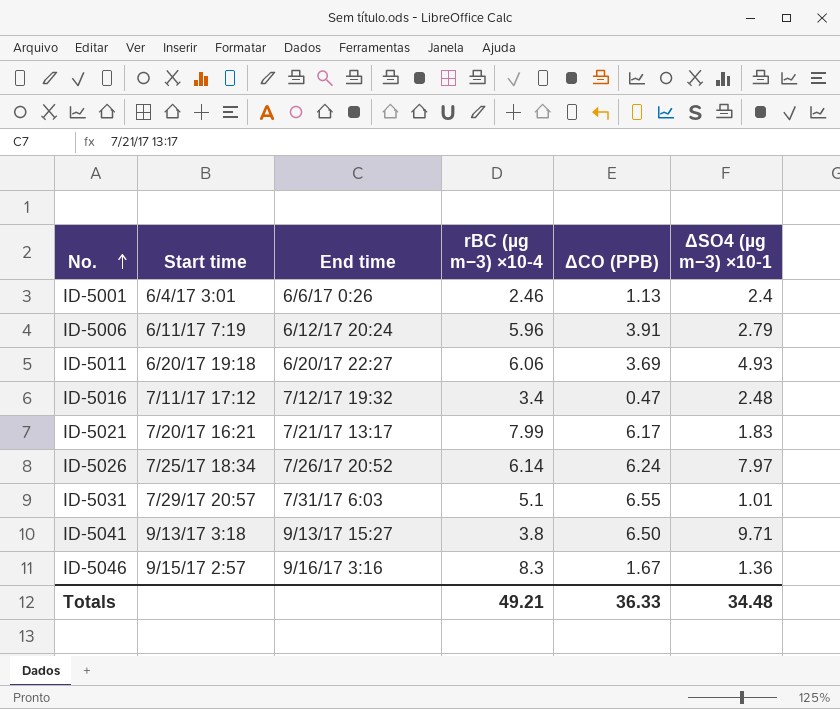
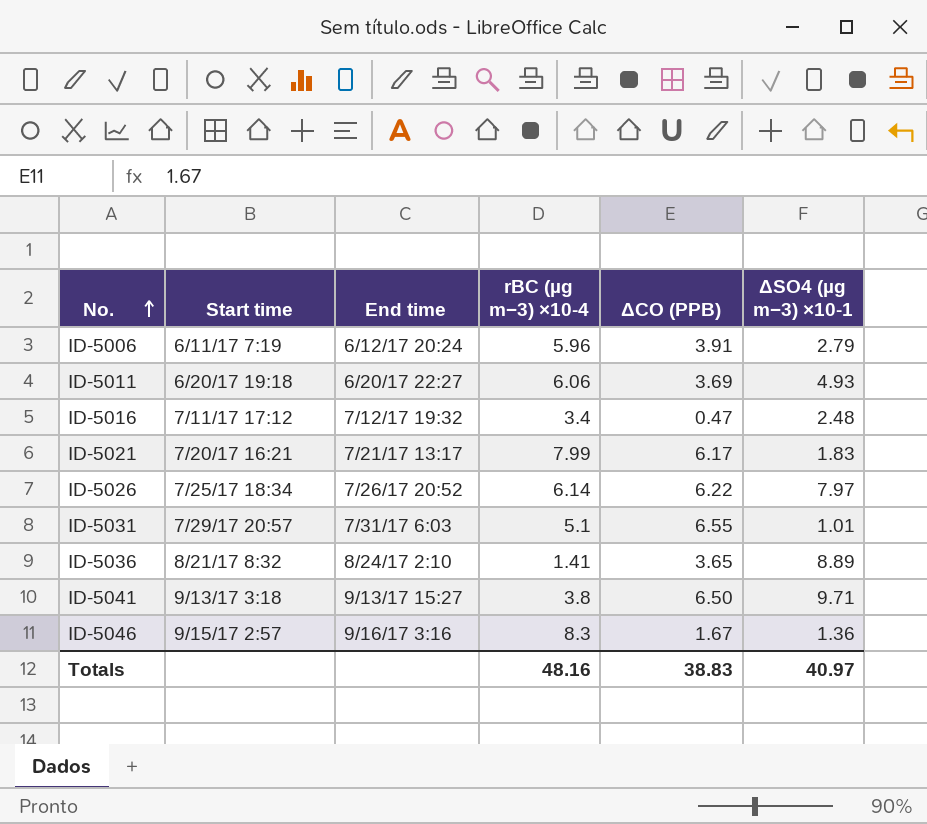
row ID-5001: 6/4/17 3:01 | 6/6/17 0:26 | 2.46 | 1.13 | 2.4 -> none
ID-5026 | ΔCO (PPB): 6.24 -> 6.22
row ID-5036: none -> 8/21/17 8:32 | 8/24/17 2:10 | 1.41 | 3.65 | 8.89
Totals | rBC (µg m−3) ×10-4: 49.21 -> 48.16
Totals | ΔCO (PPB): 36.33 -> 38.83
Totals | ΔSO4 (µg m−3) ×10-1: 34.48 -> 40.97

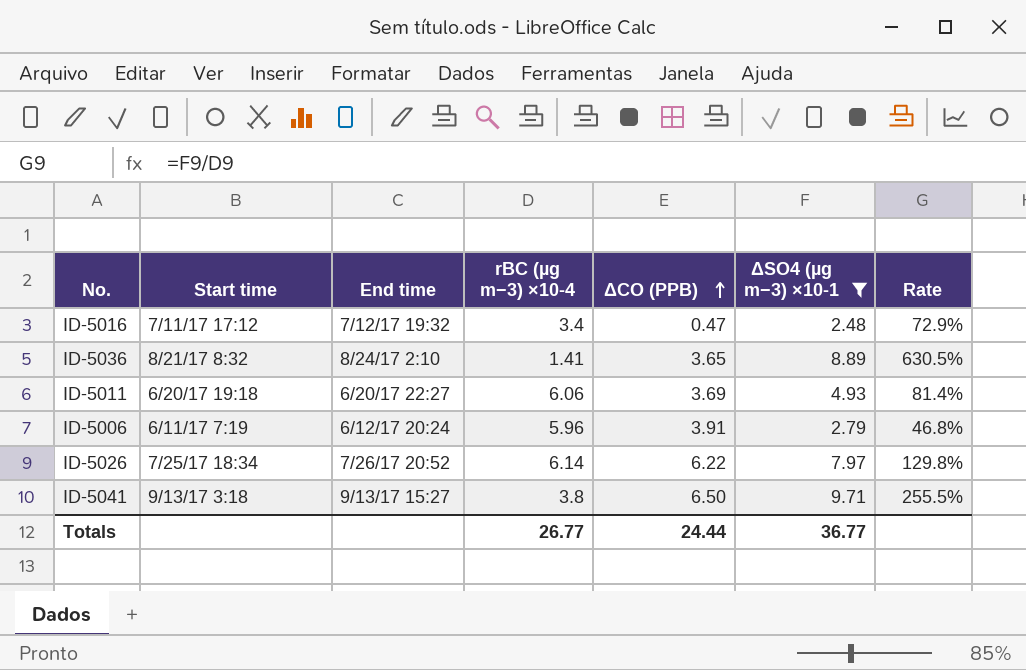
filter: none -> ΔSO4 (µg m−3) ×10-1 >= 2.48
row order: No. ascending -> ΔCO (PPB) ascending
column Rate | formula: none -> [ΔSO4 (µg m−3) ×10-1] / [rBC (µg m−3) ×10-4]
Totals | rBC (µg m−3) ×10-4: 48.16 -> 26.77
Totals | ΔCO (PPB): 38.83 -> 24.44
Totals | ΔSO4 (µg m−3) ×10-1: 40.97 -> 36.77

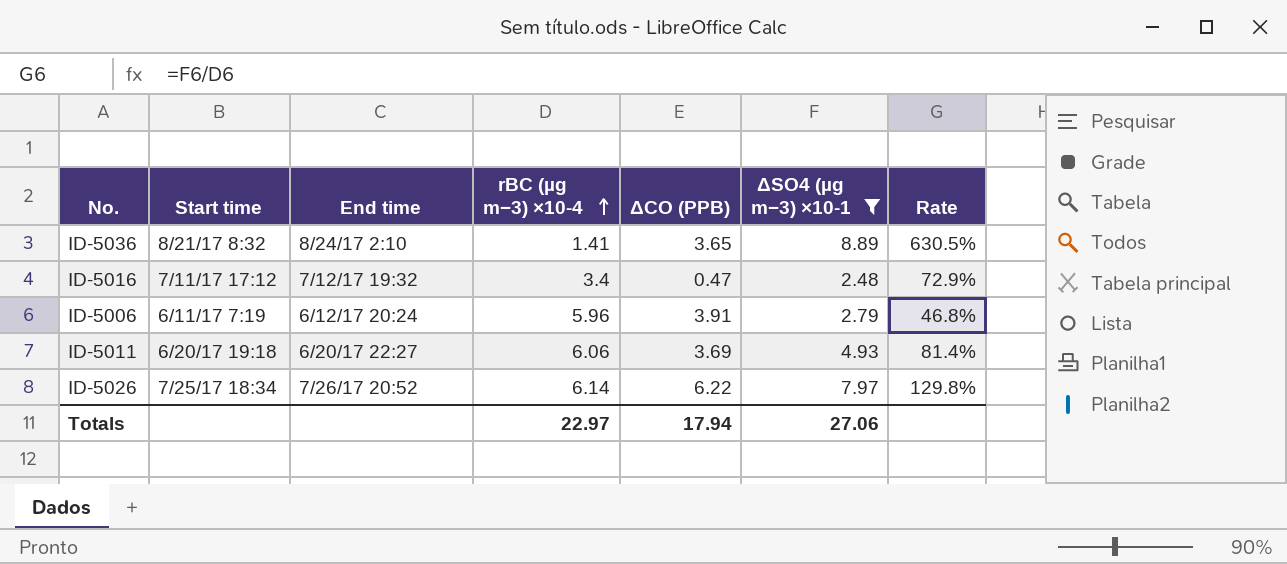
row order: ΔCO (PPB) ascending -> rBC (µg m−3) ×10-4 ascending
row ID-5041: 9/13/17 3:18 | 9/13/17 15:27 | 3.8 | 6.50 | 9.71 | 255.5% -> none
Totals | rBC (µg m−3) ×10-4: 26.77 -> 22.97
Totals | ΔCO (PPB): 24.44 -> 17.94
Totals | ΔSO4 (µg m−3) ×10-1: 36.77 -> 27.06

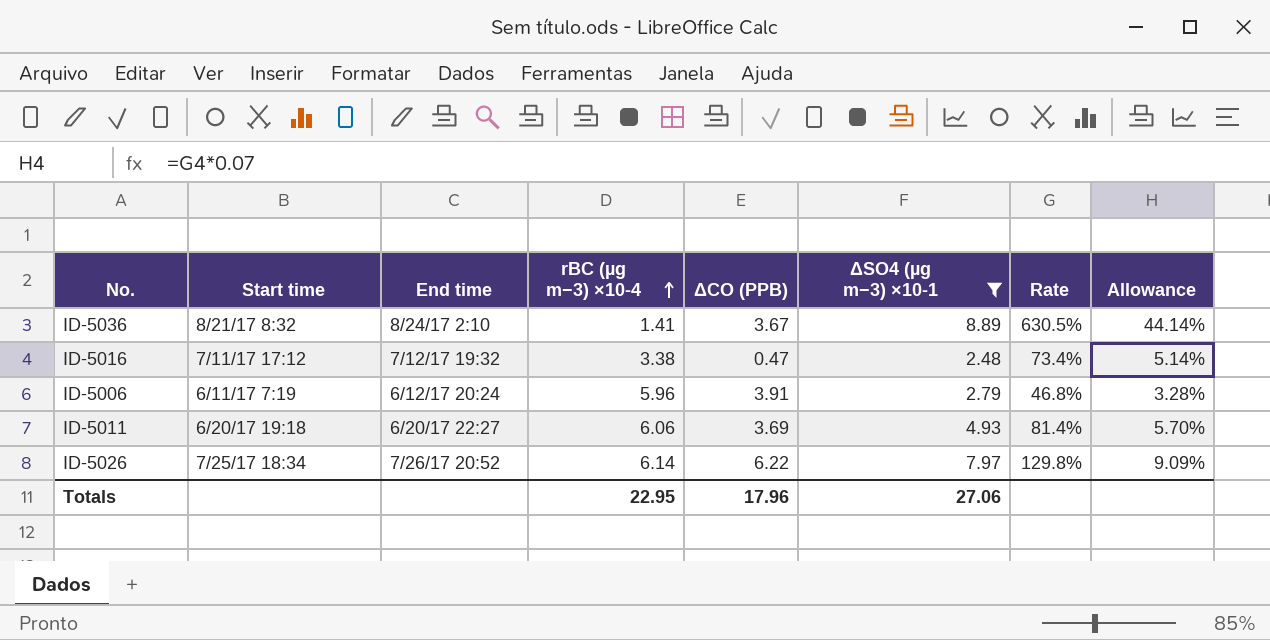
column Allowance | formula: none -> [Rate] * 0.07
ID-5036 | ΔCO (PPB): 3.65 -> 3.67
ID-5016 | rBC (µg m−3) ×10-4: 3.4 -> 3.38
ID-5016 | Rate: 72.9% -> 73.4%
Totals | rBC (µg m−3) ×10-4: 22.97 -> 22.95
Totals | ΔCO (PPB): 17.94 -> 17.96

